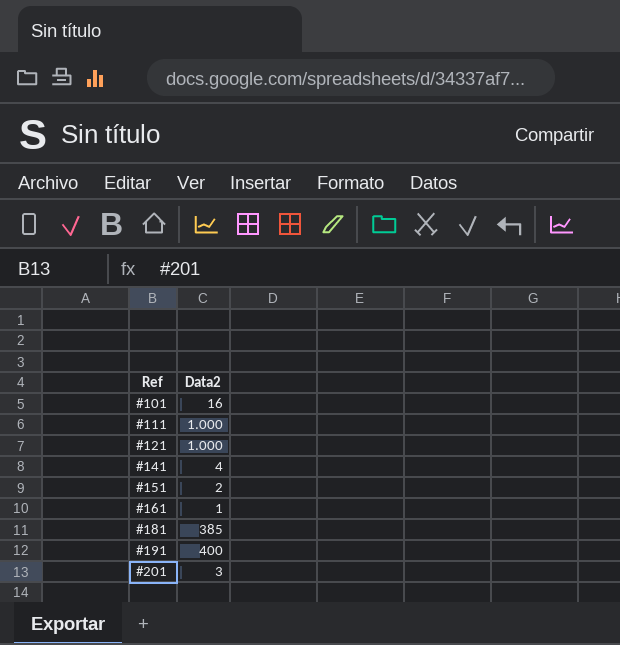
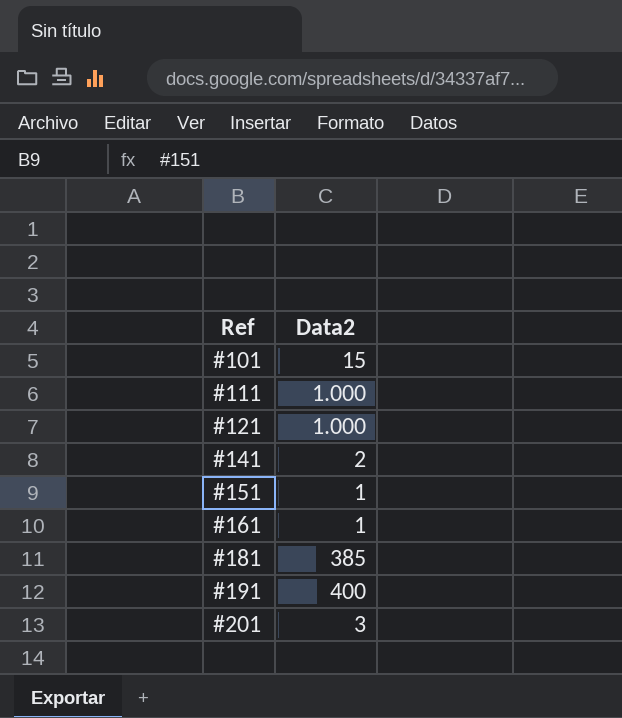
#101 | Data2: 16 -> 15
#141 | Data2: 4 -> 2
#151 | Data2: 2 -> 1

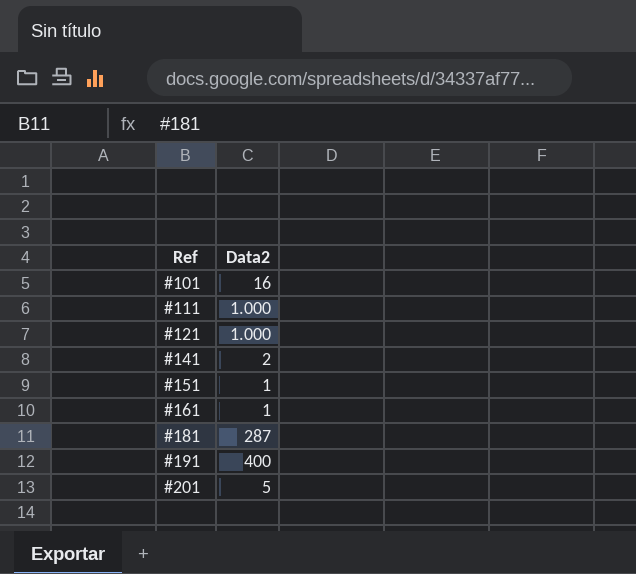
#101 | Data2: 15 -> 16
#181 | Data2: 385 -> 287
#201 | Data2: 3 -> 5

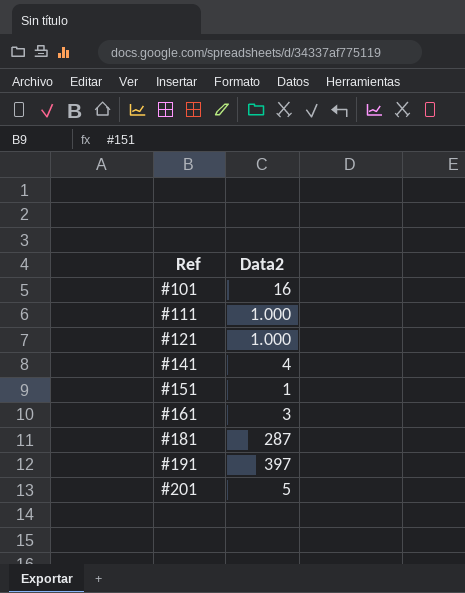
#141 | Data2: 2 -> 4
#161 | Data2: 1 -> 3
#191 | Data2: 400 -> 397

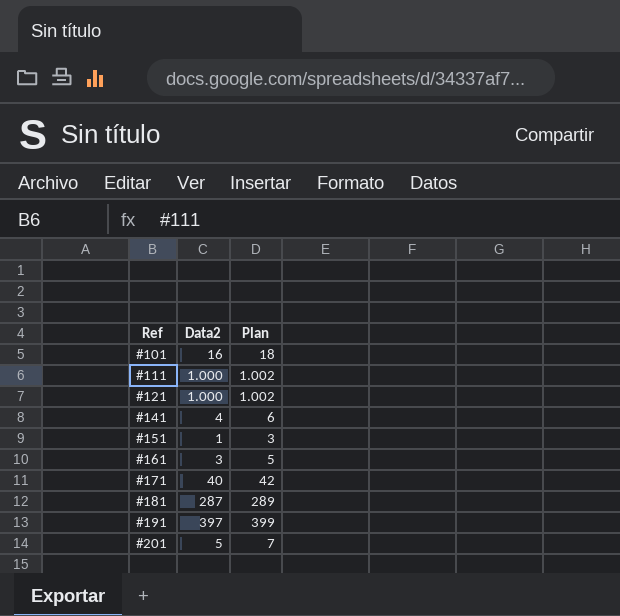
column Plan | formula: none -> [Data2] + 2
row #171: none -> 40 | 42

